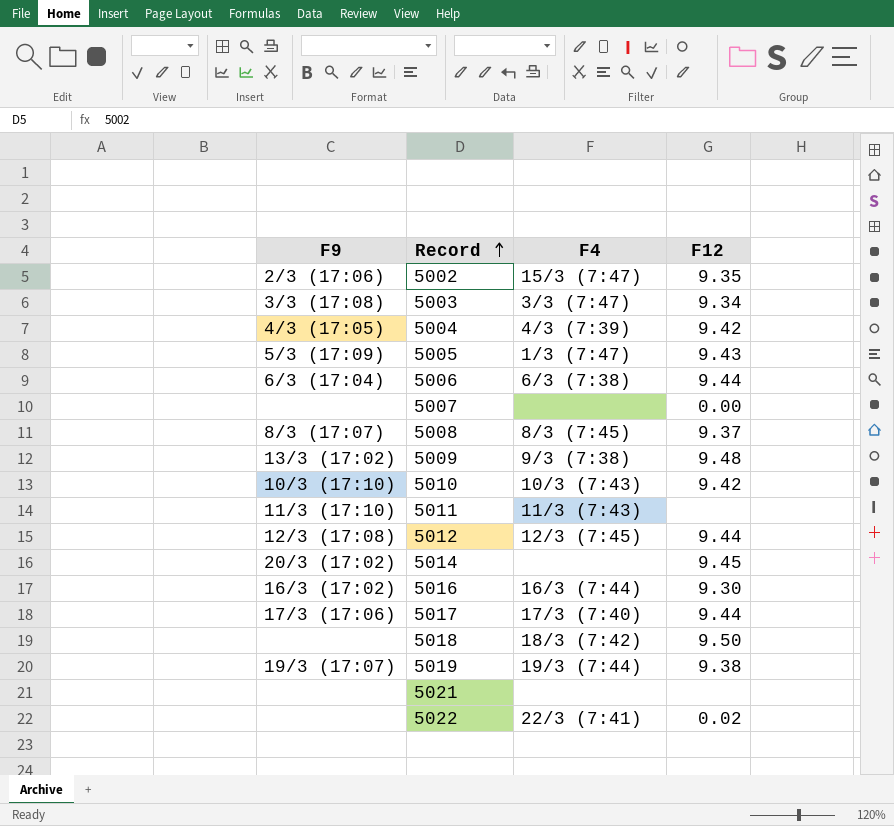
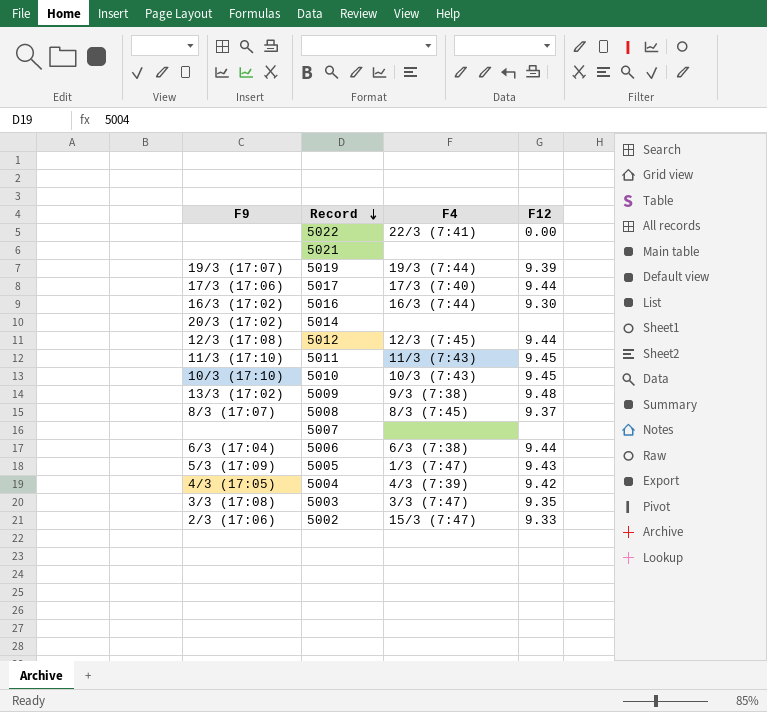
row order: Record ascending -> Record descending
row 5018: none | 18/3 (7:42) | 9.50 -> none
5022 | F12: 0.02 -> 0.00
5019 | F12: 9.38 -> 9.39
5014 | F12: 9.45 -> none
5011 | F12: none -> 9.45
5010 | F12: 9.42 -> 9.45
5007 | F12: 0.00 -> none
5003 | F12: 9.34 -> 9.35
5002 | F12: 9.35 -> 9.33

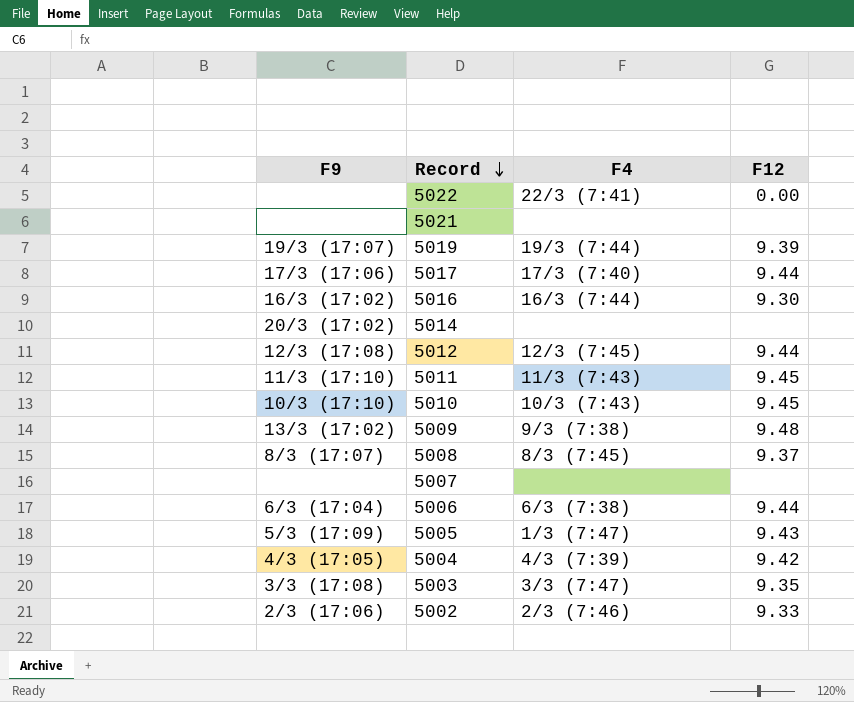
5002 | F4: 15/3 (7:47) -> 2/3 (7:46)

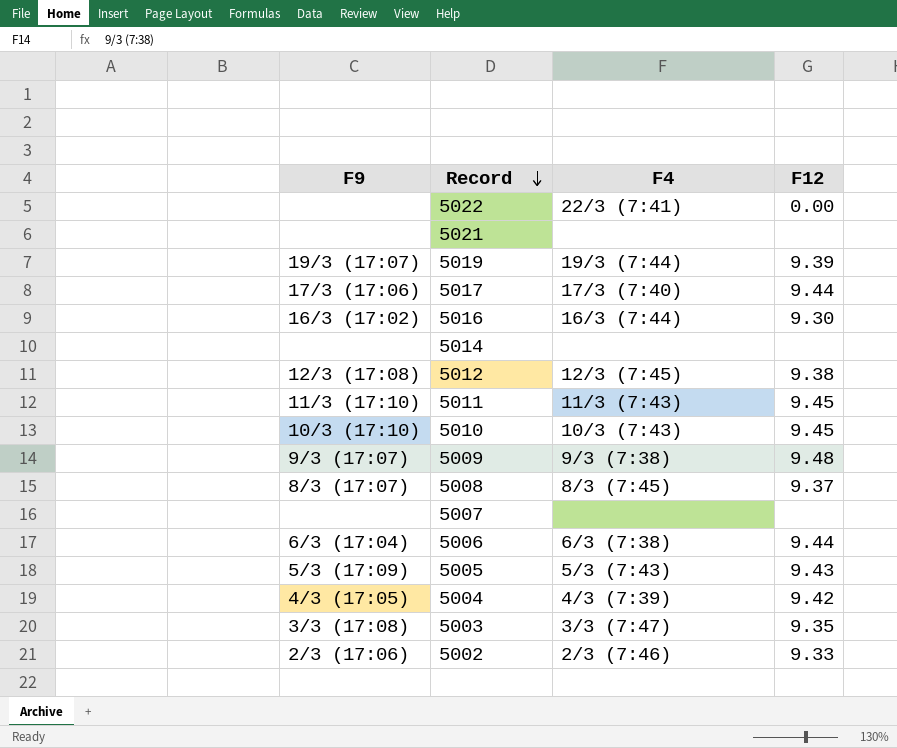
5014 | F9: 20/3 (17:02) -> none
5012 | F12: 9.44 -> 9.38
5009 | F9: 13/3 (17:02) -> 9/3 (17:07)
5005 | F4: 1/3 (7:47) -> 5/3 (7:43)

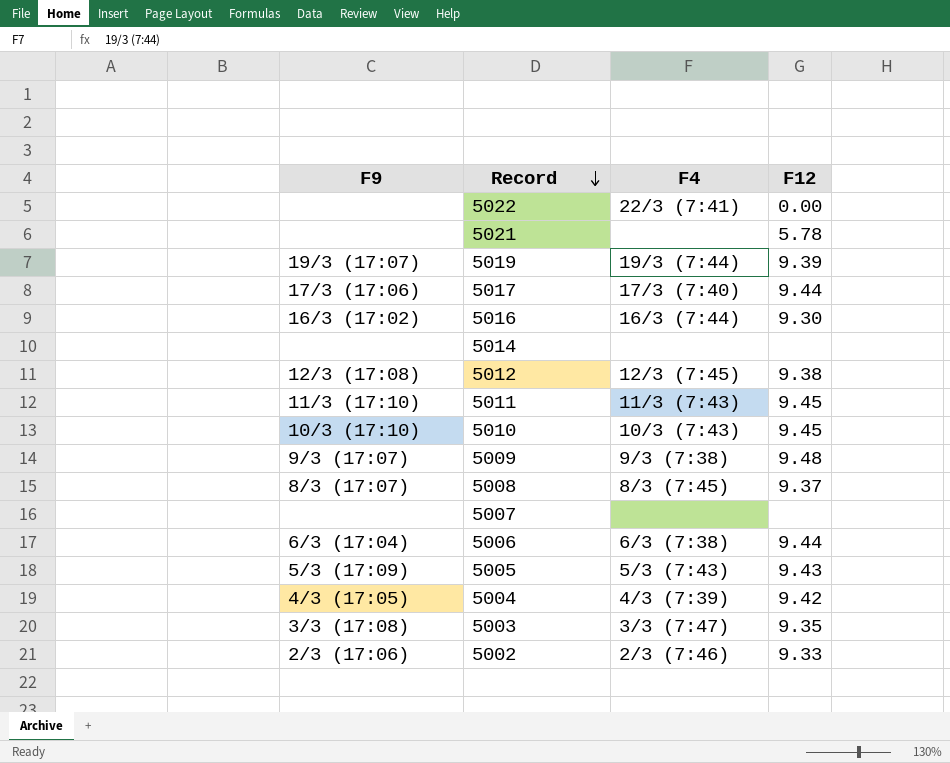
5021 | F12: none -> 5.78

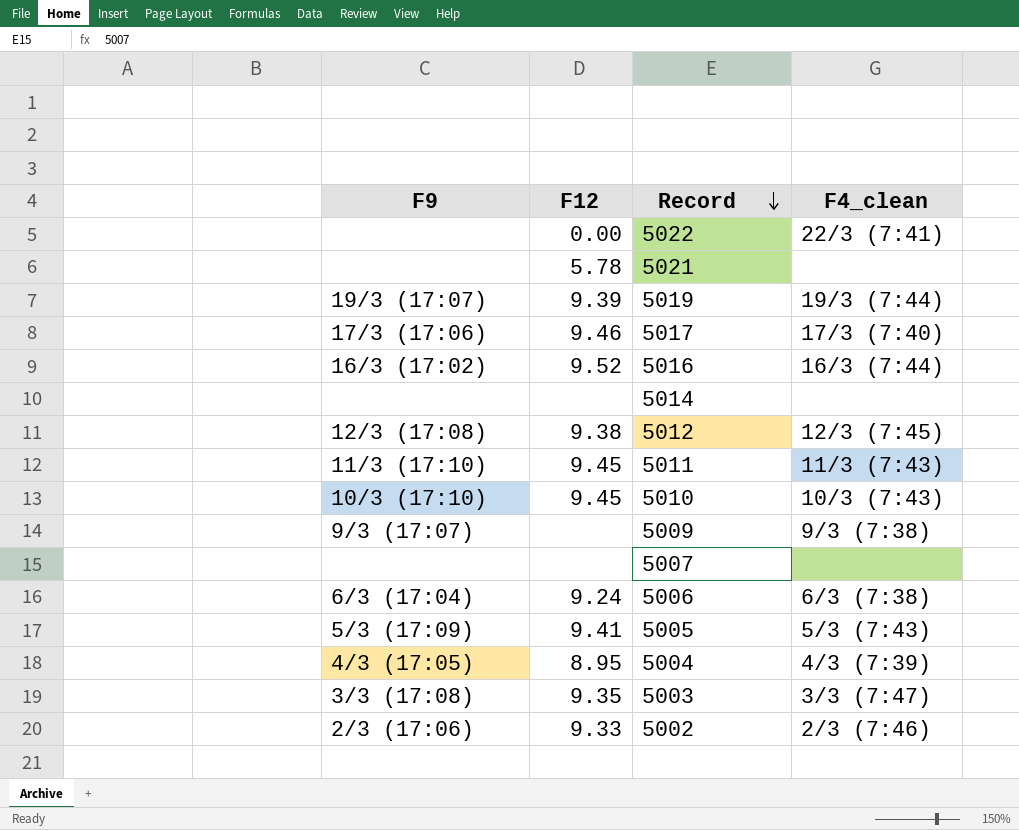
column F12 | position: 4 -> 2
column name: F4 -> F4_clean
row 5008: 8/3 (17:07) | 8/3 (7:45) | 9.37 -> none
5017 | F12: 9.44 -> 9.46
5016 | F12: 9.30 -> 9.52
5009 | F12: 9.48 -> none
5006 | F12: 9.44 -> 9.24
5005 | F12: 9.43 -> 9.41
5004 | F12: 9.42 -> 8.95

